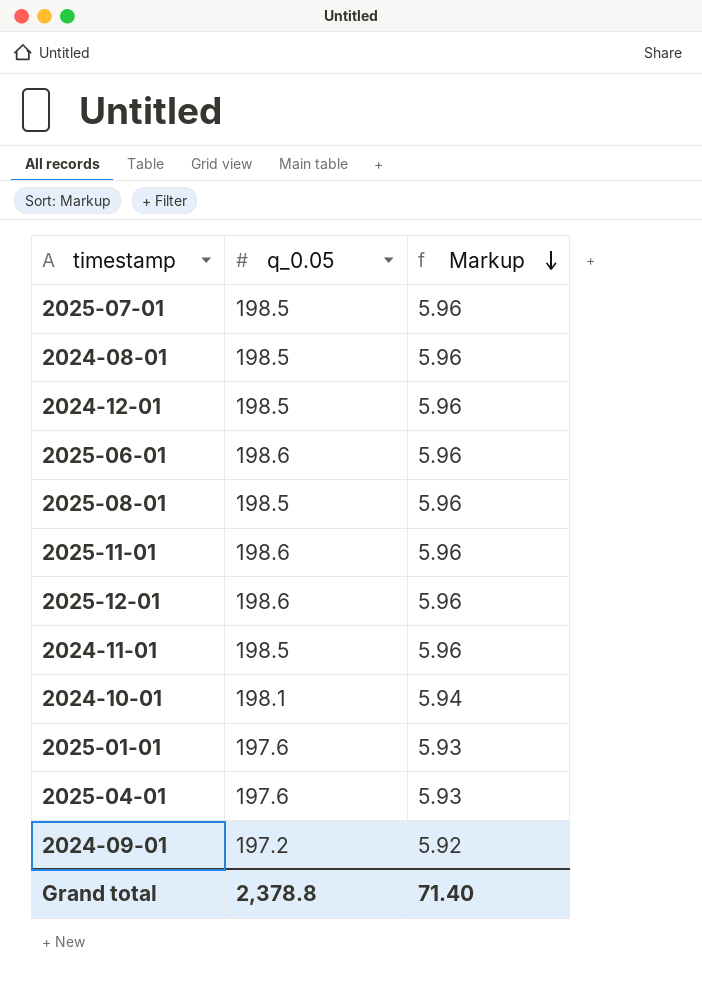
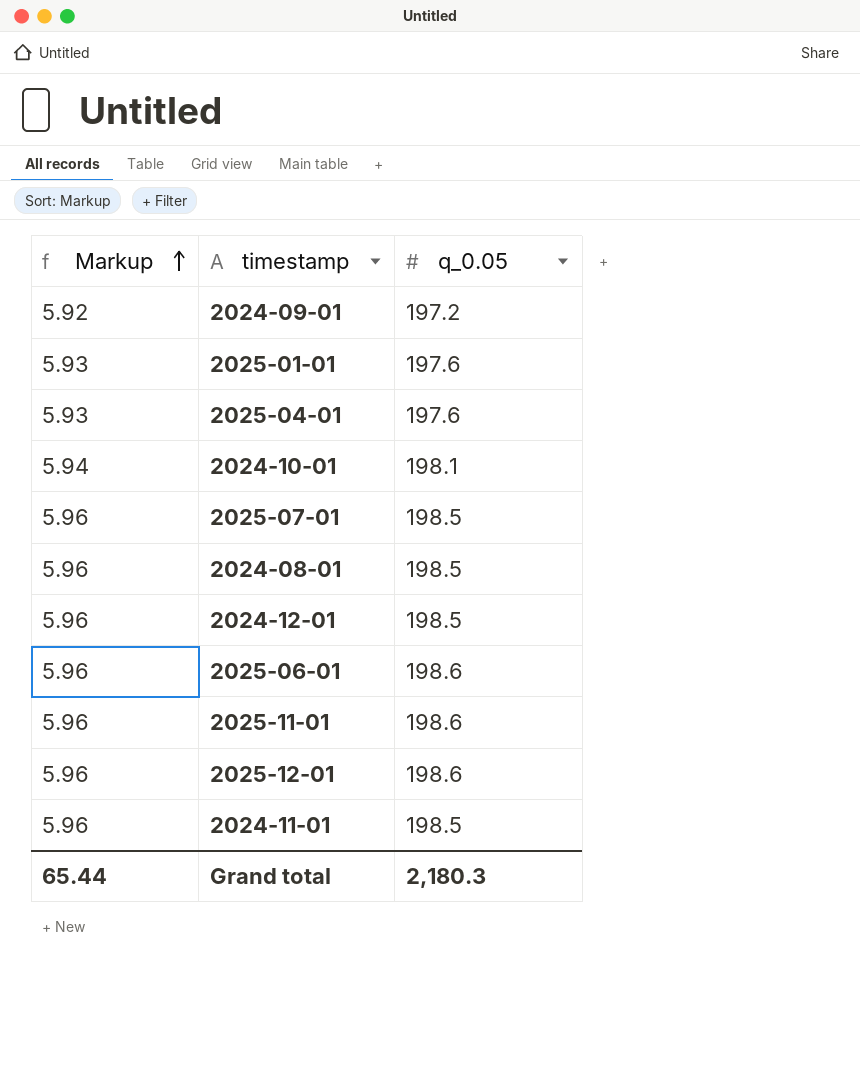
row order: Markup descending -> Markup ascending
column Markup | position: 3 -> 1
row 2025-08-01: 198.5 | 5.96 -> none
Grand total | Markup: 71.40 -> 65.44
Grand total | q_0.05: 2,378.8 -> 2,180.3

